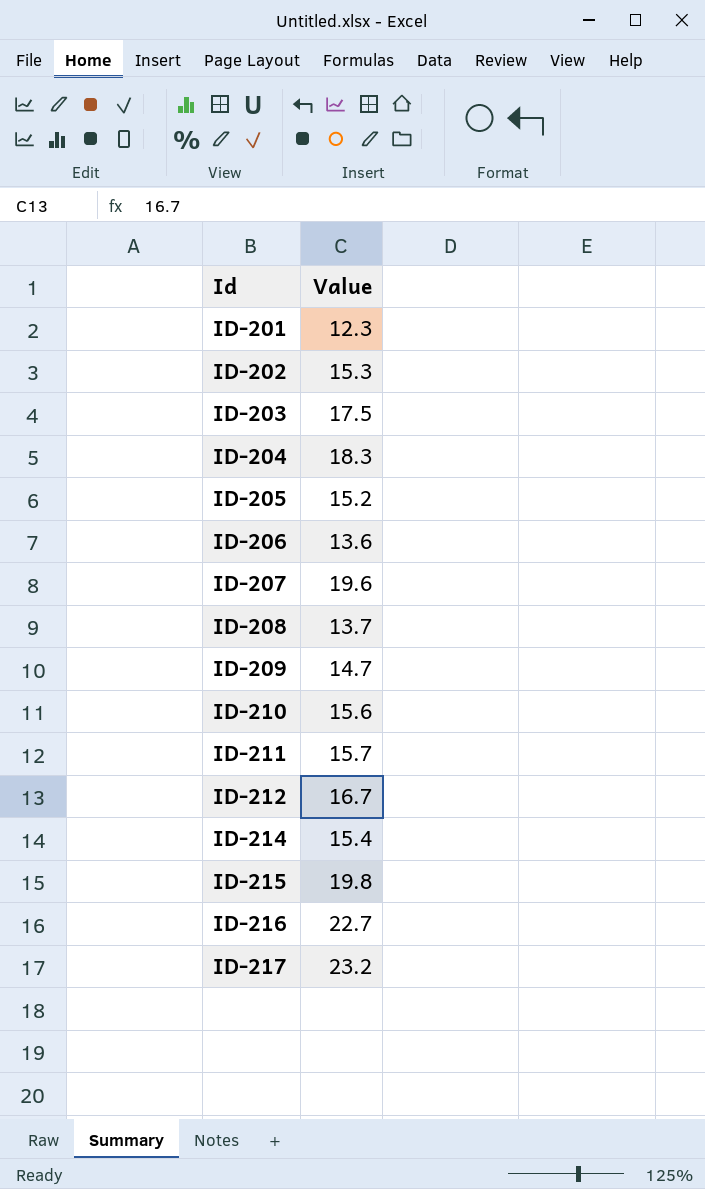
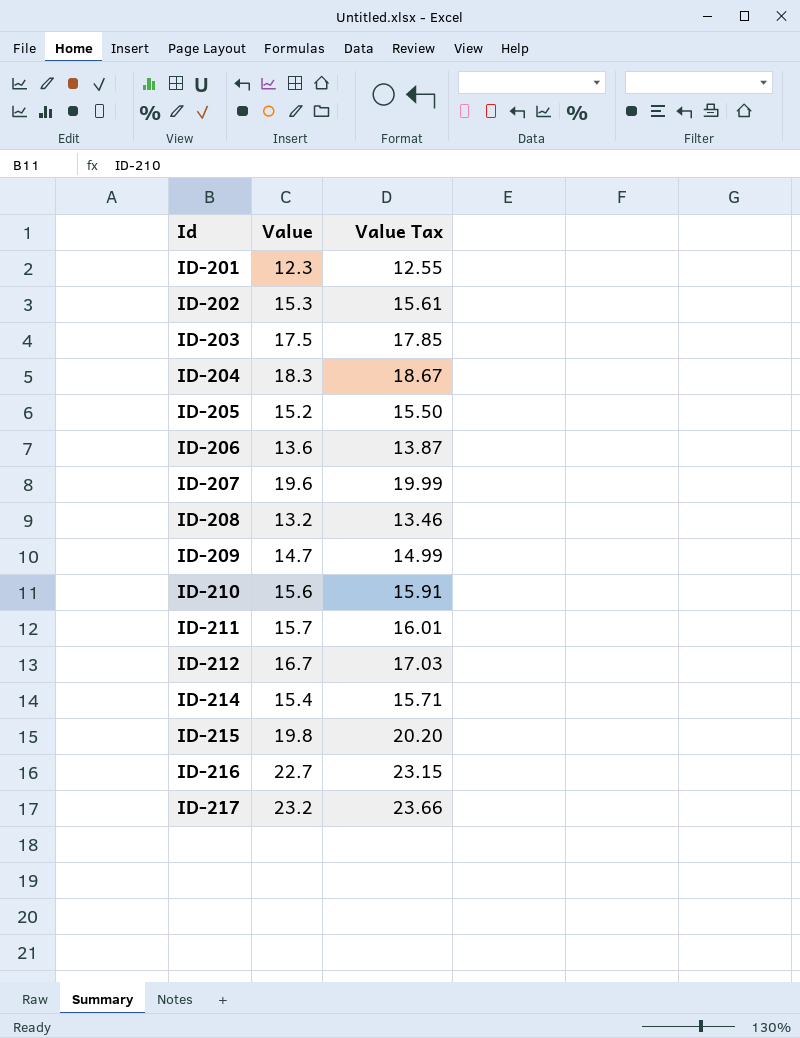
column Value Tax | formula: none -> [Value] * 1.02
ID-208 | Value: 13.7 -> 13.2

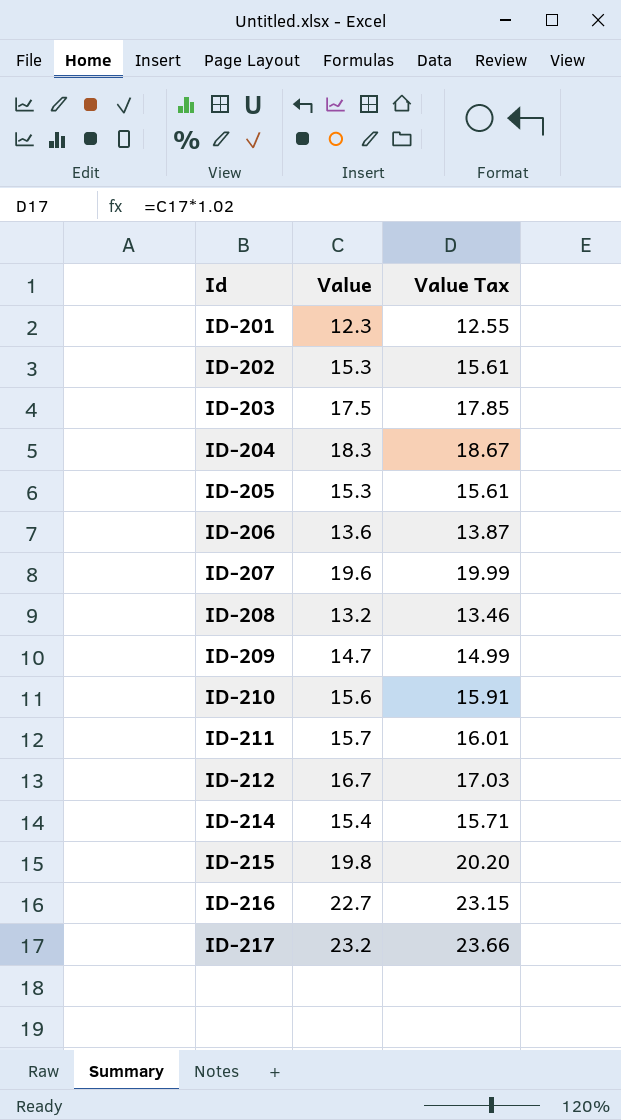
ID-205 | Value: 15.2 -> 15.3
ID-205 | Value Tax: 15.50 -> 15.61

